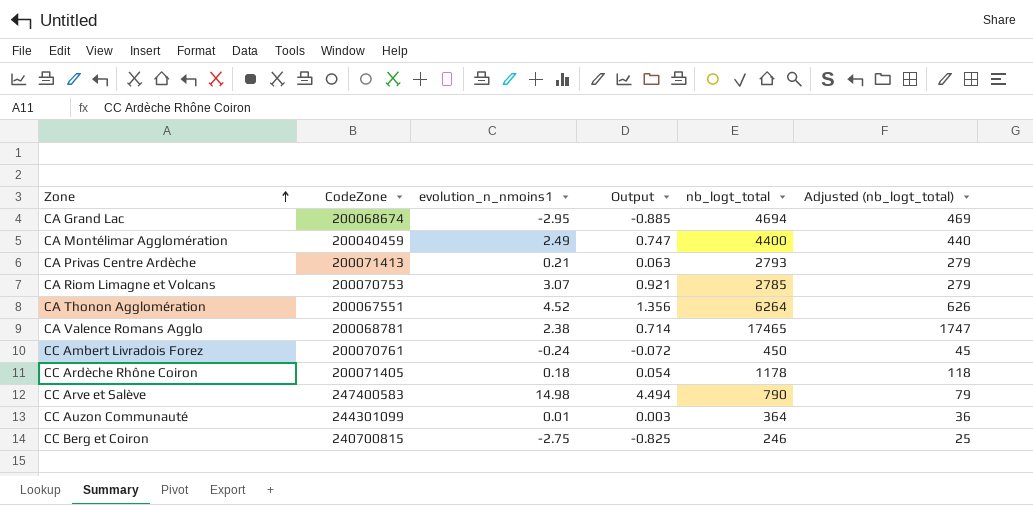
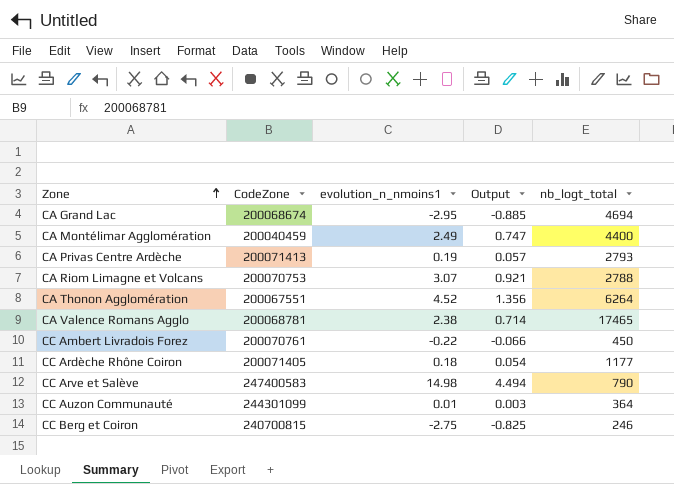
column Adjusted (nb_logt_total) | formula: [nb_logt_total] * 0.1 -> none
CA Privas Centre Ardèche | evolution_n_nmoins1: 0.21 -> 0.19
CA Privas Centre Ardèche | Output: 0.063 -> 0.057
CA Riom Limagne et Volcans | nb_logt_total: 2785 -> 2788
CC Ambert Livradois Forez | evolution_n_nmoins1: -0.24 -> -0.22
CC Ambert Livradois Forez | Output: -0.072 -> -0.066
CC Ardèche Rhône Coiron | nb_logt_total: 1178 -> 1177

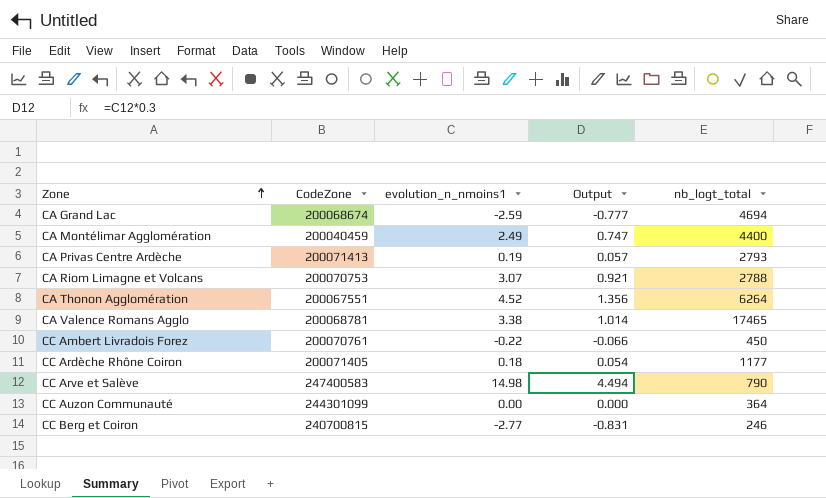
CA Grand Lac | evolution_n_nmoins1: -2.95 -> -2.59
CA Grand Lac | Output: -0.885 -> -0.777
CA Valence Romans Agglo | evolution_n_nmoins1: 2.38 -> 3.38
CA Valence Romans Agglo | Output: 0.714 -> 1.014
CC Auzon Communauté | evolution_n_nmoins1: 0.01 -> 0.00
CC Auzon Communauté | Output: 0.003 -> 0.000
CC Berg et Coiron | evolution_n_nmoins1: -2.75 -> -2.77
CC Berg et Coiron | Output: -0.825 -> -0.831

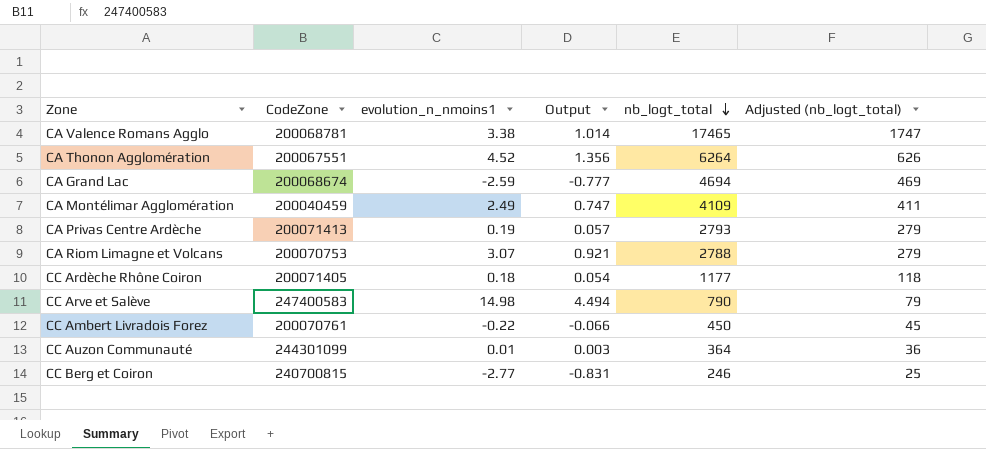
row order: Zone ascending -> nb_logt_total descending
column Adjusted (nb_logt_total) | formula: none -> [nb_logt_total] * 0.1
CA Montélimar Agglomération | nb_logt_total: 4400 -> 4109
CC Auzon Communauté | evolution_n_nmoins1: 0.00 -> 0.01
CC Auzon Communauté | Output: 0.000 -> 0.003

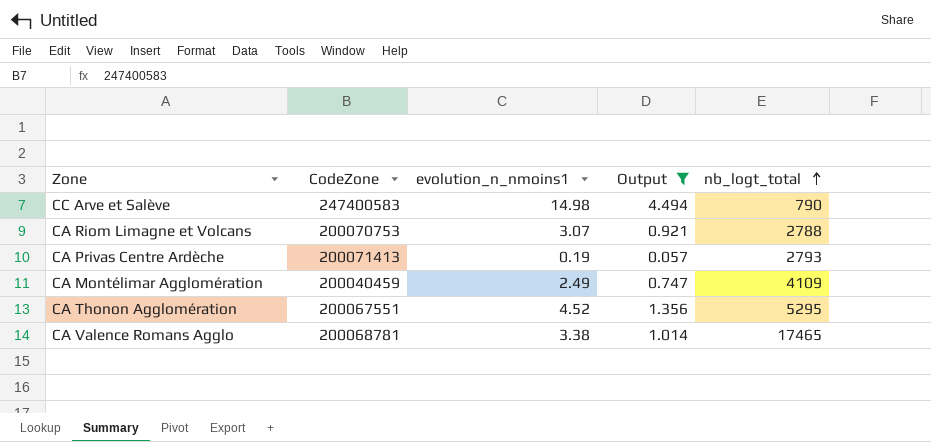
filter: none -> Output >= 0.057
row order: nb_logt_total descending -> nb_logt_total ascending
column Adjusted (nb_logt_total) | formula: [nb_logt_total] * 0.1 -> none
CA Thonon Agglomération | nb_logt_total: 6264 -> 5295

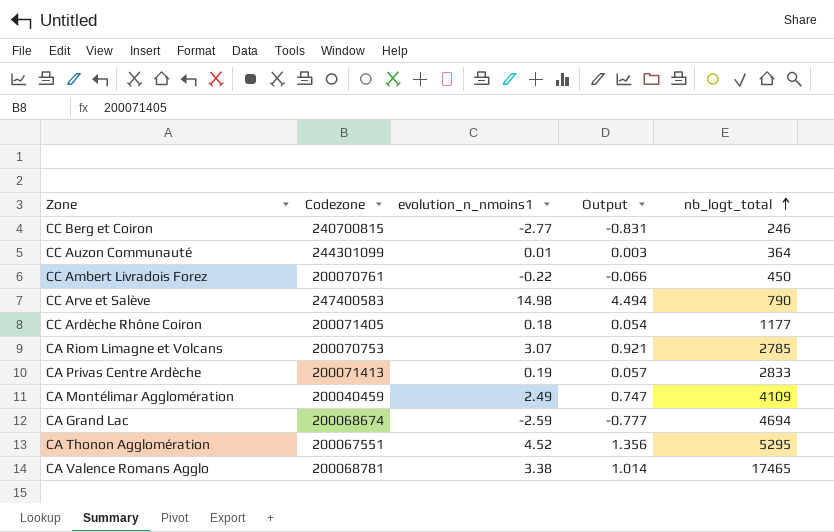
filter: Output >= 0.057 -> none
column name: CodeZone -> Codezone
CA Riom Limagne et Volcans | nb_logt_total: 2788 -> 2785
CA Privas Centre Ardèche | nb_logt_total: 2793 -> 2833

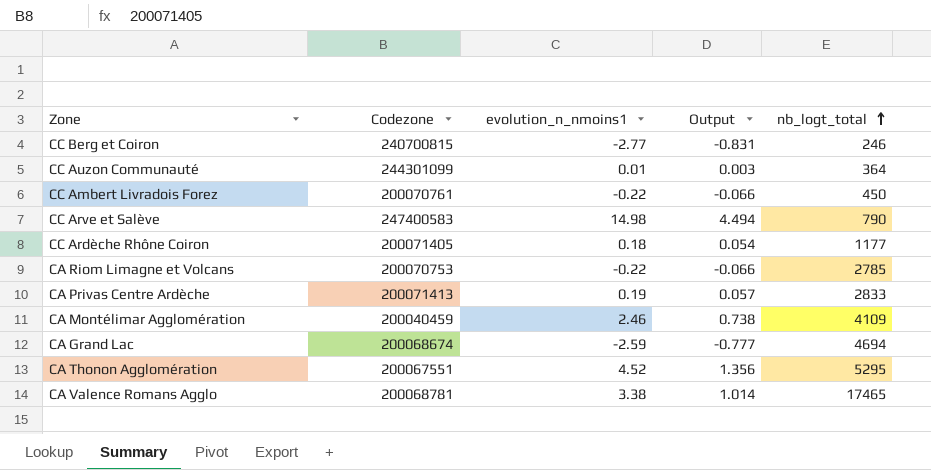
CA Riom Limagne et Volcans | evolution_n_nmoins1: 3.07 -> -0.22
CA Riom Limagne et Volcans | Output: 0.921 -> -0.066
CA Montélimar Agglomération | evolution_n_nmoins1: 2.49 -> 2.46
CA Montélimar Agglomération | Output: 0.747 -> 0.738

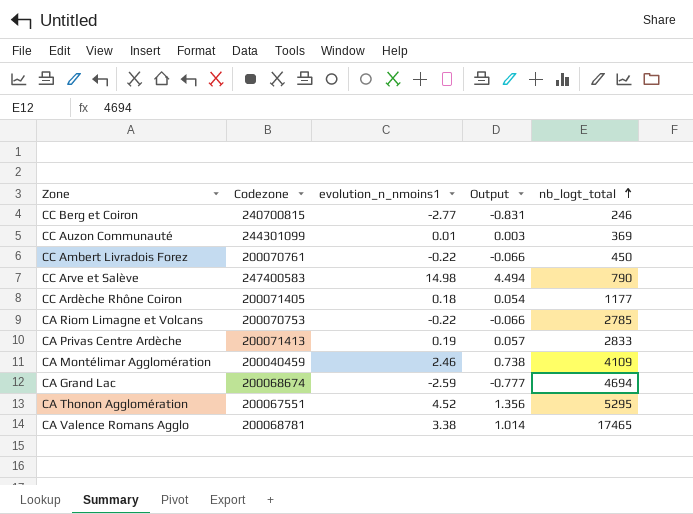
CC Auzon Communauté | nb_logt_total: 364 -> 369

